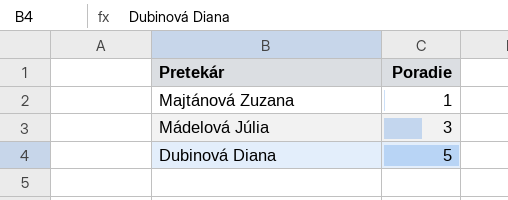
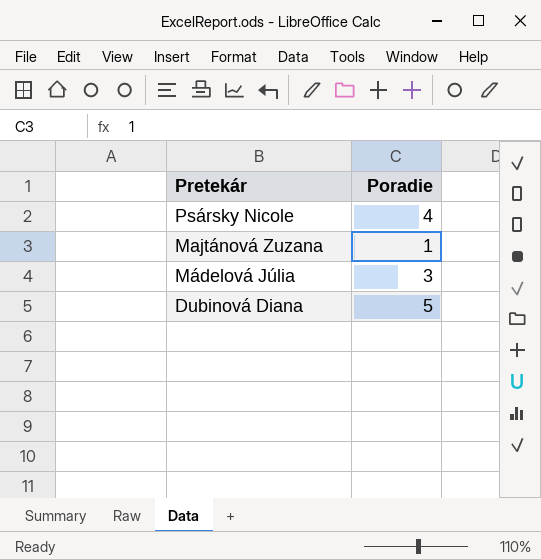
row Psársky Nicole: none -> 4

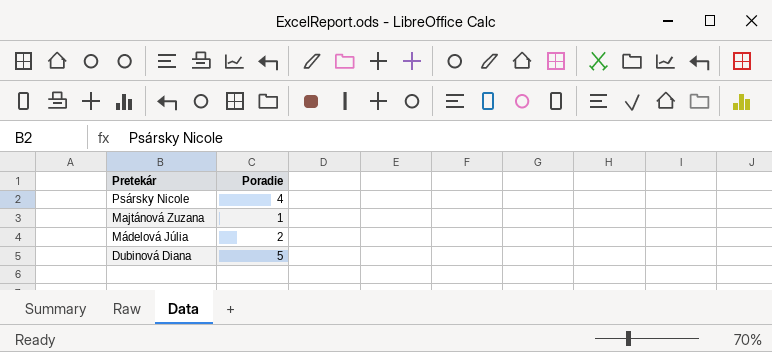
Mádelová Júlia | Poradie: 3 -> 2

